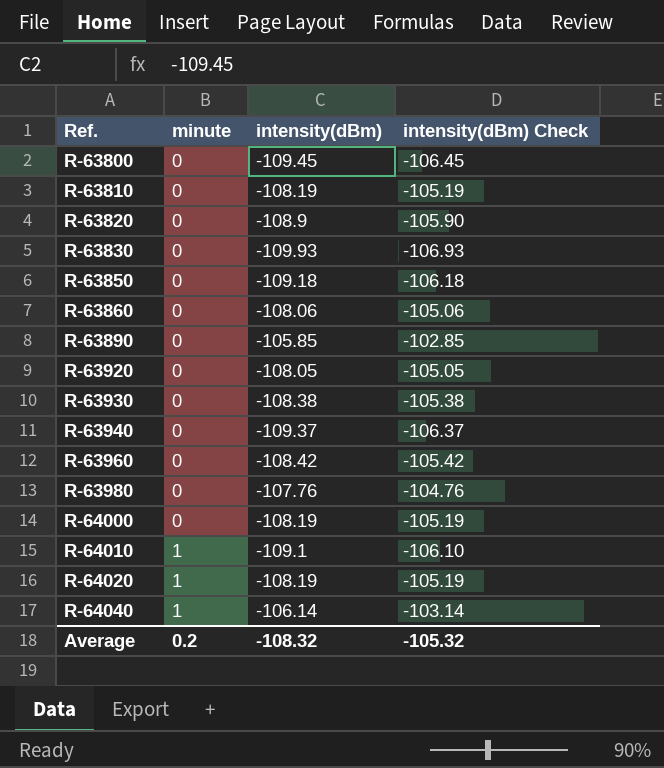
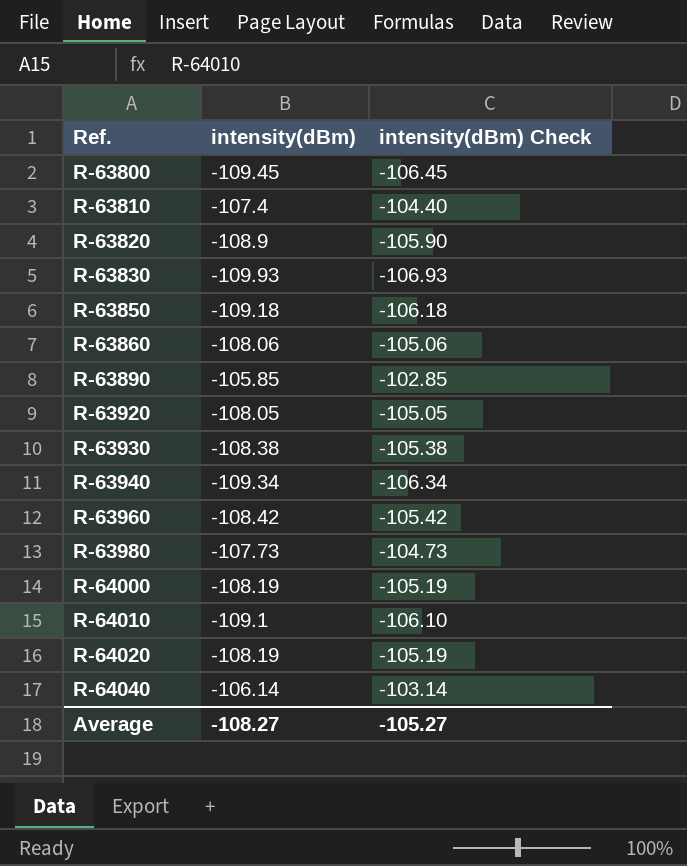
column minute | position: 2 -> none
R-63810 | intensity(dBm): -108.19 -> -107.4
R-63810 | intensity(dBm) Check: -105.19 -> -104.40
R-63940 | intensity(dBm): -109.37 -> -109.34
R-63940 | intensity(dBm) Check: -106.37 -> -106.34
R-63980 | intensity(dBm): -107.76 -> -107.73
R-63980 | intensity(dBm) Check: -104.76 -> -104.73
Average | intensity(dBm): -108.32 -> -108.27
Average | intensity(dBm) Check: -105.32 -> -105.27

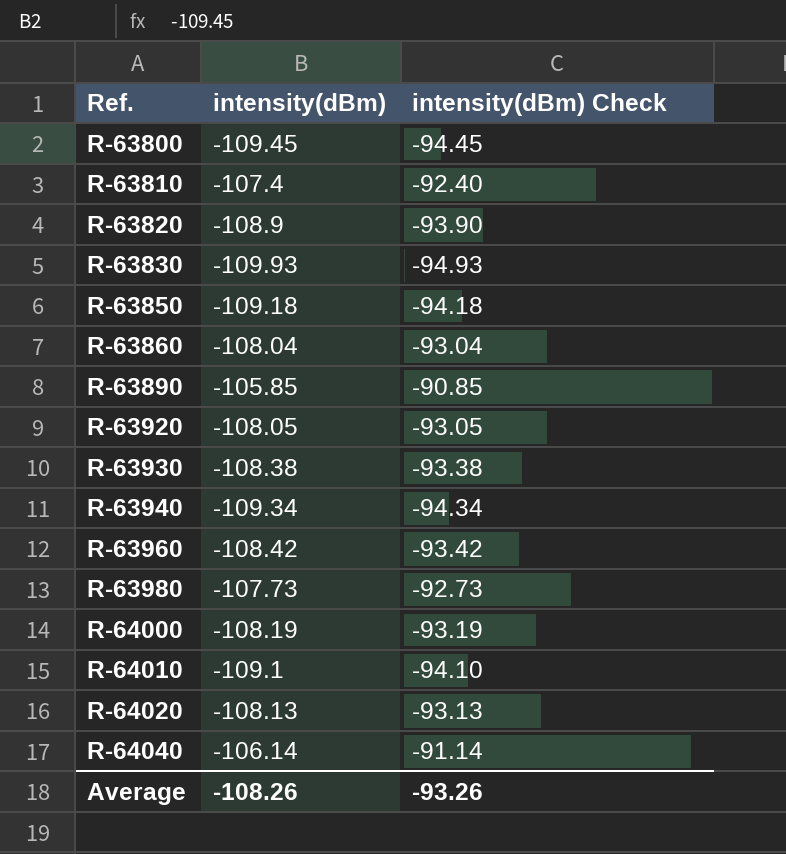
column intensity(dBm) Check | formula: [intensity(dBm)] + 3 -> [intensity(dBm)] + 15
R-63860 | intensity(dBm): -108.06 -> -108.04
R-64020 | intensity(dBm): -108.19 -> -108.13
Average | intensity(dBm): -108.27 -> -108.26
Average | intensity(dBm) Check: -105.27 -> -93.26

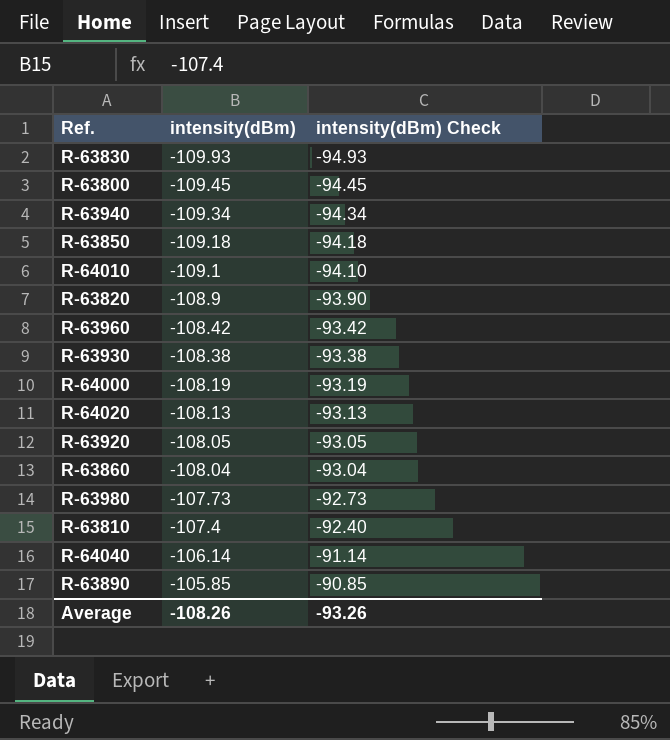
row order: Ref. ascending -> intensity(dBm) ascending

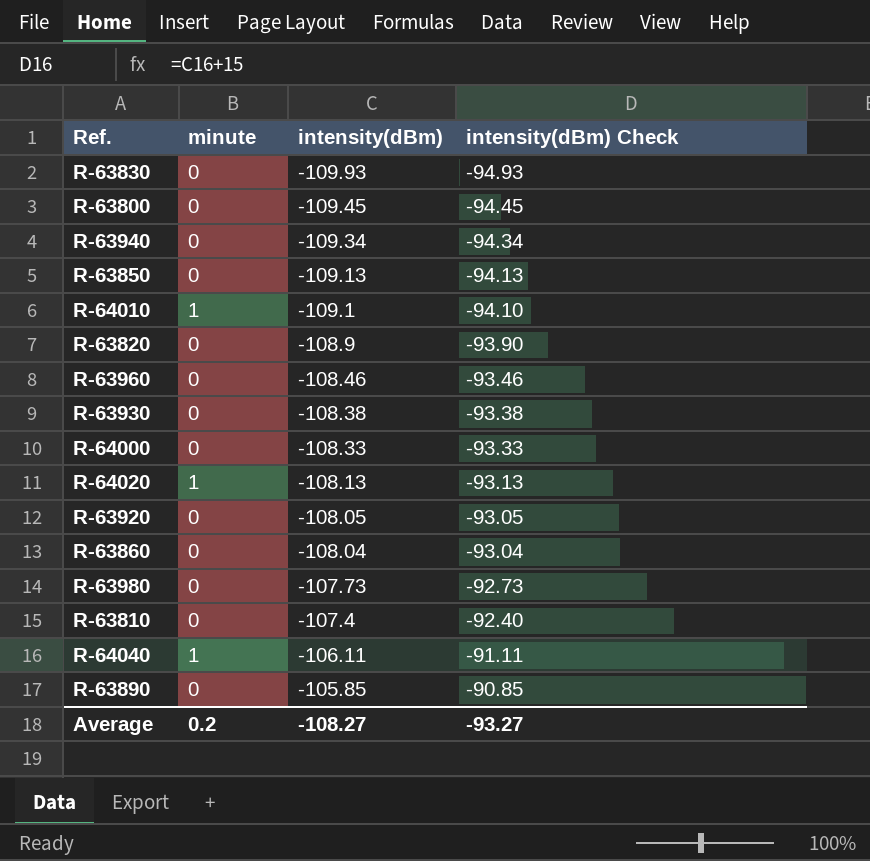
column minute | position: none -> 2
R-63850 | intensity(dBm): -109.18 -> -109.13
R-63850 | intensity(dBm) Check: -94.18 -> -94.13
R-63960 | intensity(dBm): -108.42 -> -108.46
R-63960 | intensity(dBm) Check: -93.42 -> -93.46
R-64000 | intensity(dBm): -108.19 -> -108.33
R-64000 | intensity(dBm) Check: -93.19 -> -93.33
R-64040 | intensity(dBm): -106.14 -> -106.11
R-64040 | intensity(dBm) Check: -91.14 -> -91.11
Average | intensity(dBm): -108.26 -> -108.27
Average | intensity(dBm) Check: -93.26 -> -93.27

